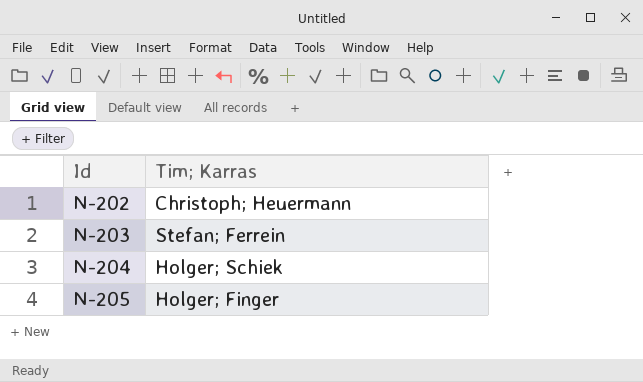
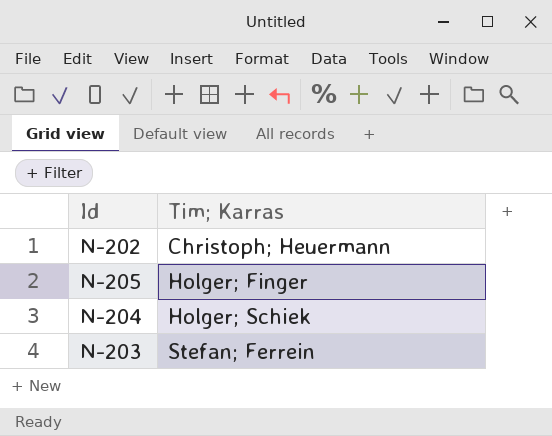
row order: Id ascending -> Tim; Karras ascending

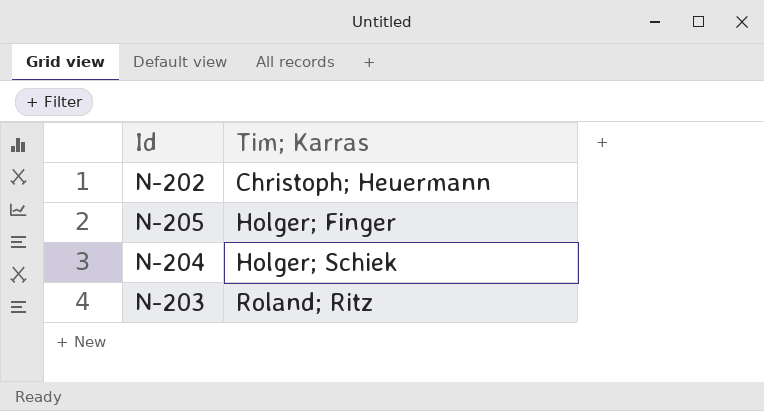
N-203 | Tim; Karras: Stefan; Ferrein -> Roland; Ritz

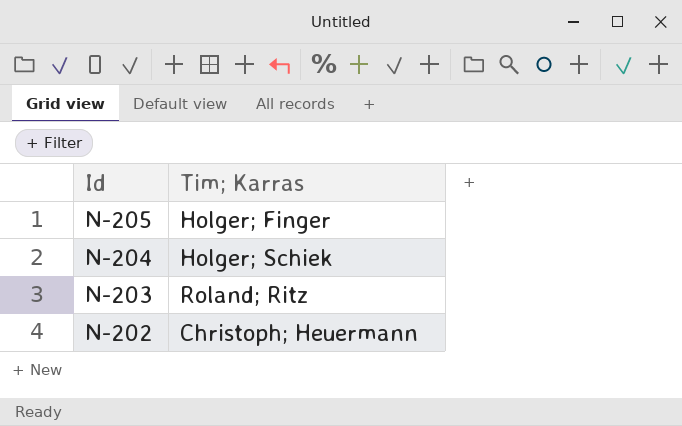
row order: Tim; Karras ascending -> Id descending

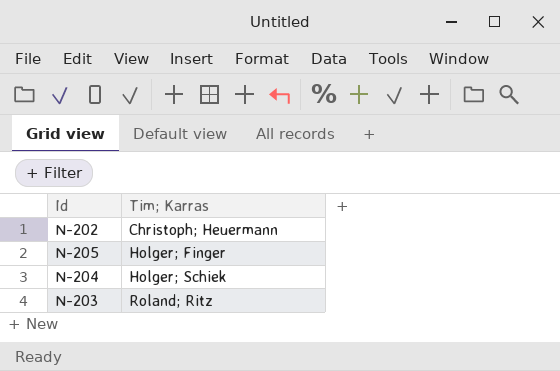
row order: Id descending -> Tim; Karras ascending

